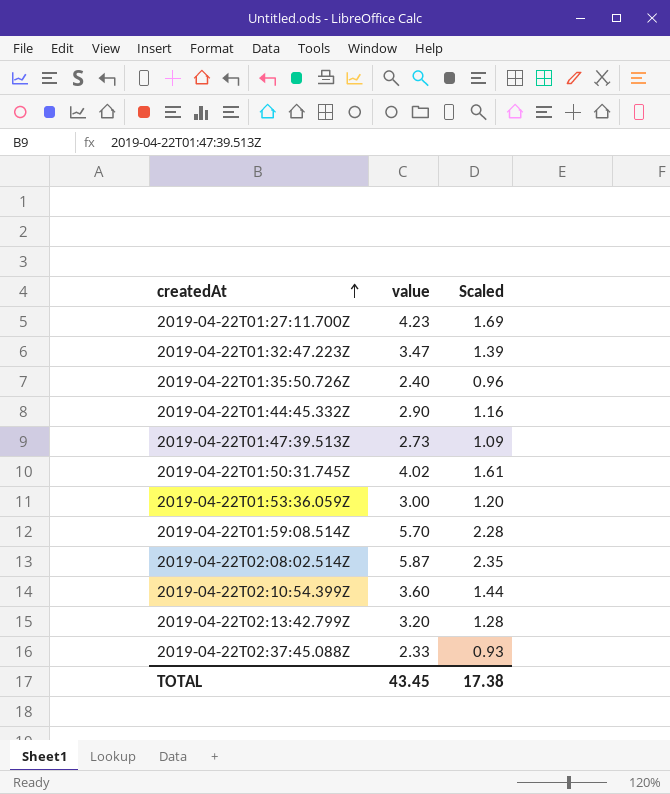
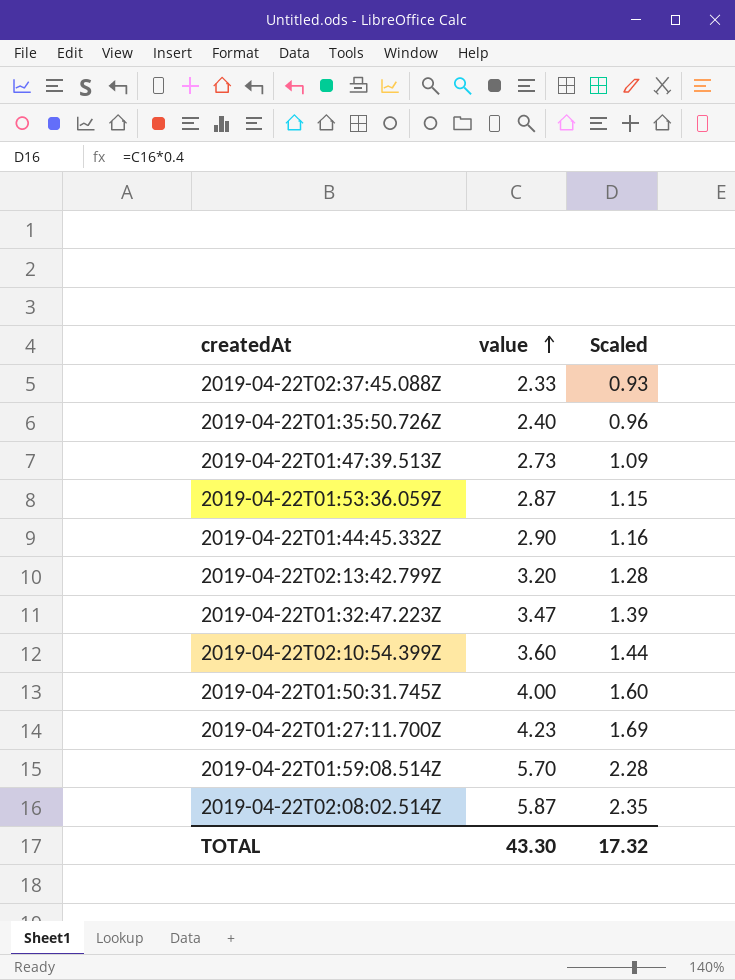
row order: createdAt ascending -> value ascending
2019-04-22T01:53:36.059Z | value: 3.00 -> 2.87
2019-04-22T01:53:36.059Z | Scaled: 1.20 -> 1.15
2019-04-22T01:50:31.745Z | value: 4.02 -> 4.00
2019-04-22T01:50:31.745Z | Scaled: 1.61 -> 1.60
TOTAL | value: 43.45 -> 43.30
TOTAL | Scaled: 17.38 -> 17.32

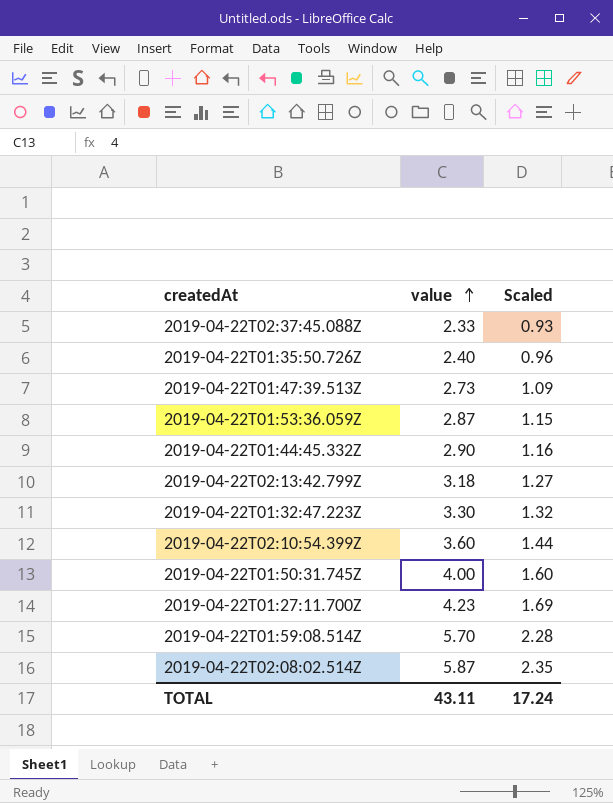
2019-04-22T02:13:42.799Z | value: 3.20 -> 3.18
2019-04-22T02:13:42.799Z | Scaled: 1.28 -> 1.27
2019-04-22T01:32:47.223Z | value: 3.47 -> 3.30
2019-04-22T01:32:47.223Z | Scaled: 1.39 -> 1.32
TOTAL | value: 43.30 -> 43.11
TOTAL | Scaled: 17.32 -> 17.24

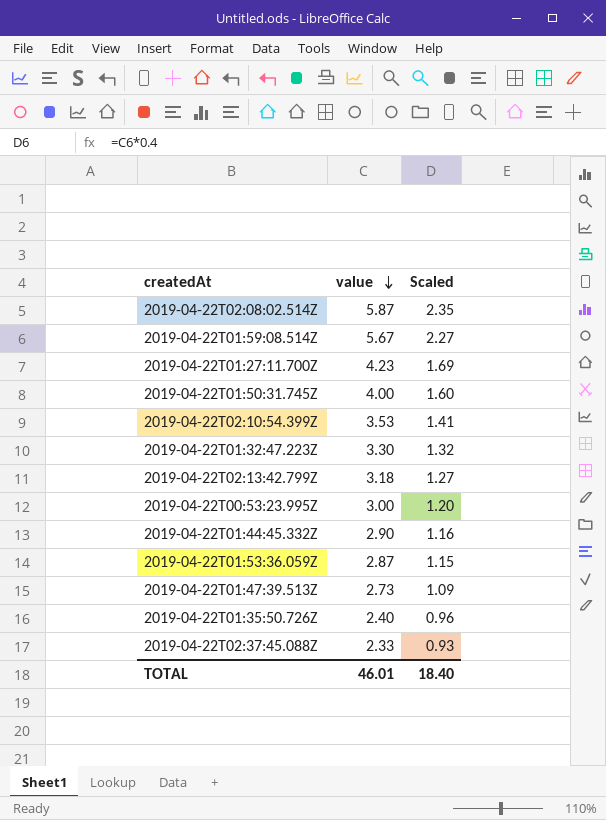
row order: value ascending -> value descending
2019-04-22T01:59:08.514Z | value: 5.70 -> 5.67
2019-04-22T01:59:08.514Z | Scaled: 2.28 -> 2.27
2019-04-22T02:10:54.399Z | value: 3.60 -> 3.53
2019-04-22T02:10:54.399Z | Scaled: 1.44 -> 1.41
row 2019-04-22T00:53:23.995Z: none -> 3.00 | 1.20
TOTAL | value: 43.11 -> 46.01
TOTAL | Scaled: 17.24 -> 18.40

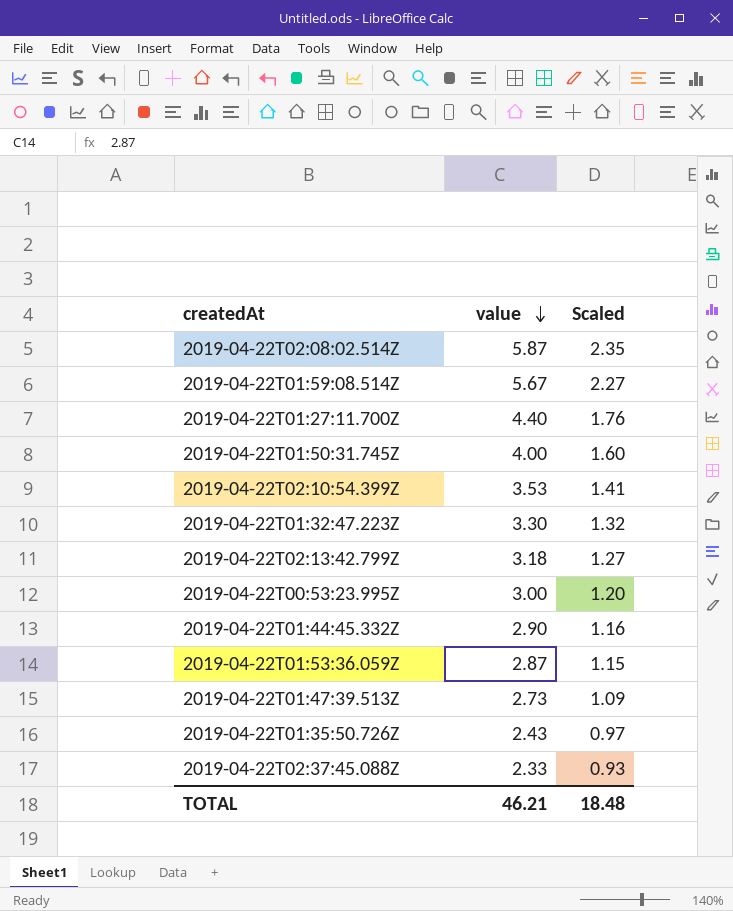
2019-04-22T01:27:11.700Z | value: 4.23 -> 4.40
2019-04-22T01:27:11.700Z | Scaled: 1.69 -> 1.76
2019-04-22T01:35:50.726Z | value: 2.40 -> 2.43
2019-04-22T01:35:50.726Z | Scaled: 0.96 -> 0.97
TOTAL | value: 46.01 -> 46.21
TOTAL | Scaled: 18.40 -> 18.48

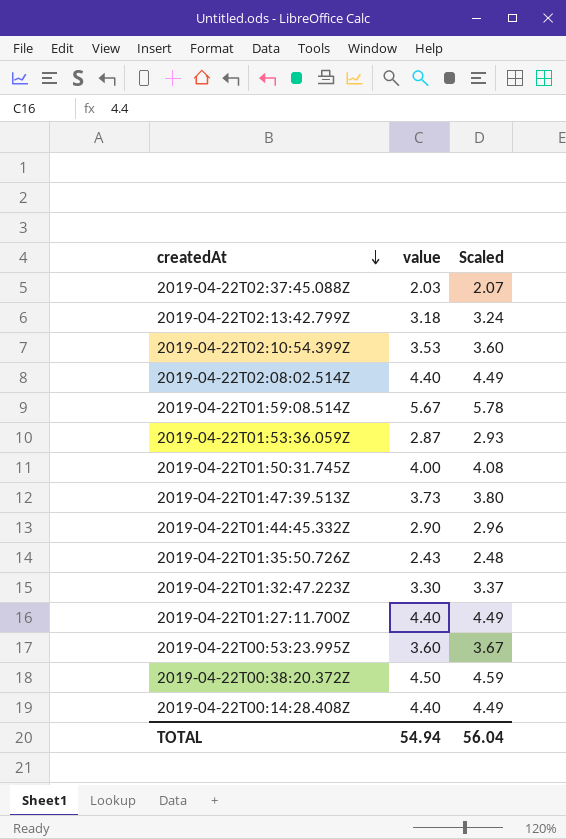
row order: value descending -> createdAt descending
column Scaled | formula: [value] * 0.4 -> [value] * 1.02
2019-04-22T02:37:45.088Z | value: 2.33 -> 2.03
2019-04-22T02:08:02.514Z | value: 5.87 -> 4.40
2019-04-22T01:47:39.513Z | value: 2.73 -> 3.73
2019-04-22T00:53:23.995Z | value: 3.00 -> 3.60
row 2019-04-22T00:38:20.372Z: none -> 4.50 | 4.59
row 2019-04-22T00:14:28.408Z: none -> 4.40 | 4.49
TOTAL | value: 46.21 -> 54.94
TOTAL | Scaled: 18.48 -> 56.04

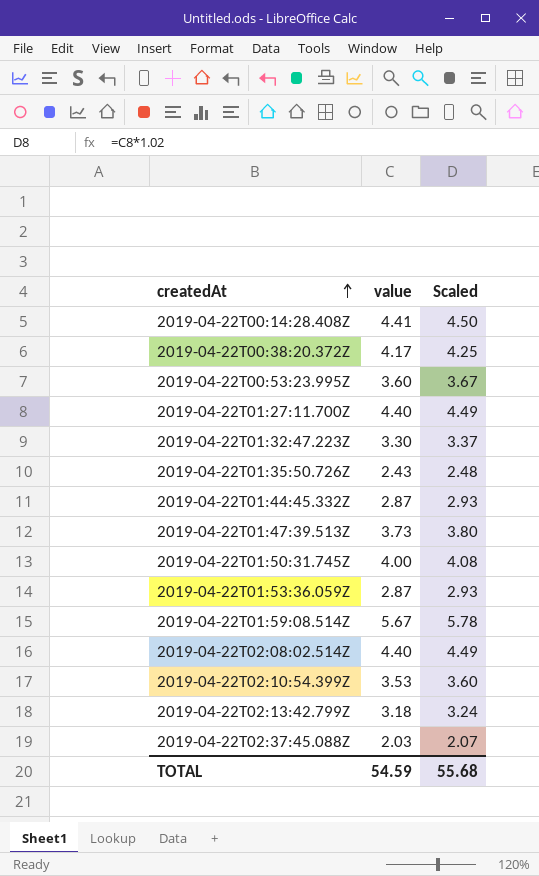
row order: createdAt descending -> createdAt ascending
2019-04-22T00:14:28.408Z | value: 4.40 -> 4.41
2019-04-22T00:14:28.408Z | Scaled: 4.49 -> 4.50
2019-04-22T00:38:20.372Z | value: 4.50 -> 4.17
2019-04-22T00:38:20.372Z | Scaled: 4.59 -> 4.25
2019-04-22T01:44:45.332Z | value: 2.90 -> 2.87
2019-04-22T01:44:45.332Z | Scaled: 2.96 -> 2.93
TOTAL | value: 54.94 -> 54.59
TOTAL | Scaled: 56.04 -> 55.68

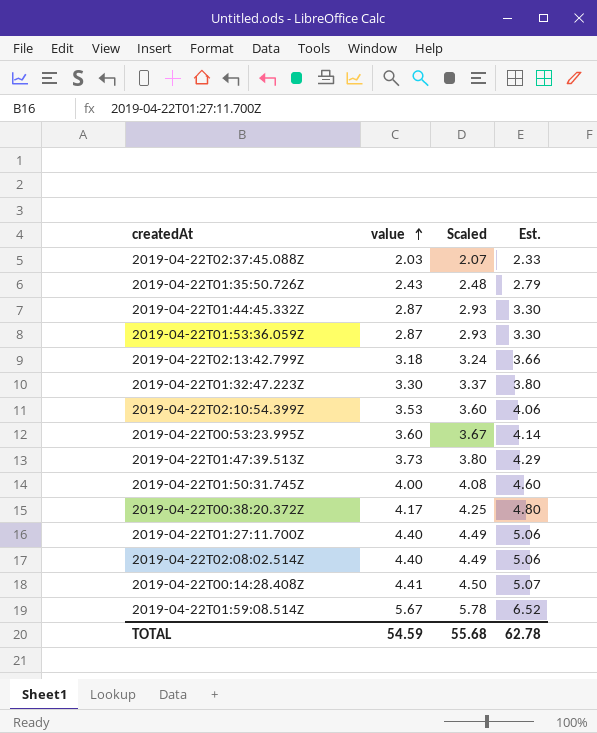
row order: createdAt ascending -> value ascending
column Est. | formula: none -> [value] * 1.15

